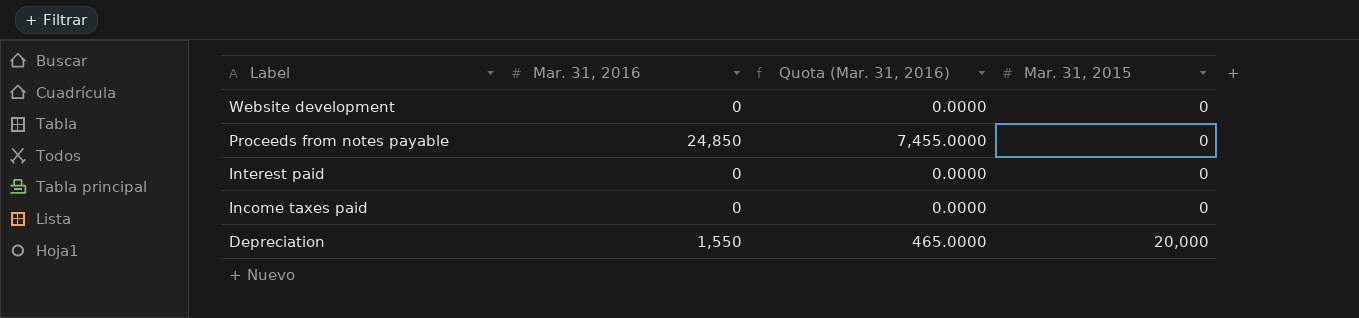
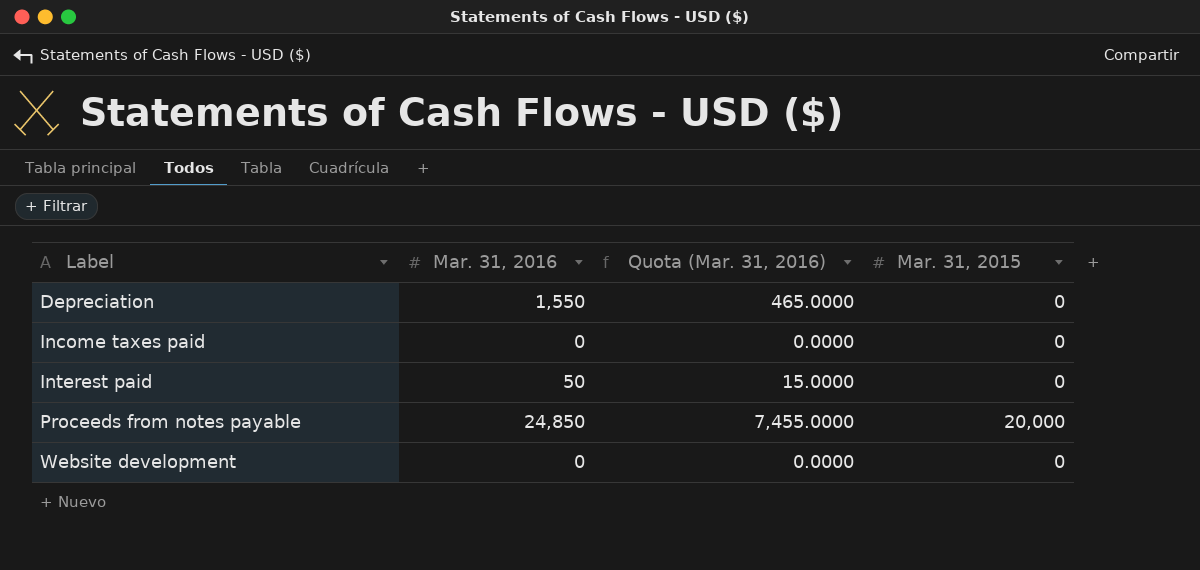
row order: Label descending -> Label ascending
Depreciation | Mar. 31, 2015: 20,000 -> 0
Interest paid | Mar. 31, 2016: 0 -> 50
Interest paid | Quota (Mar. 31, 2016): 0.0000 -> 15.0000
Proceeds from notes payable | Mar. 31, 2015: 0 -> 20,000

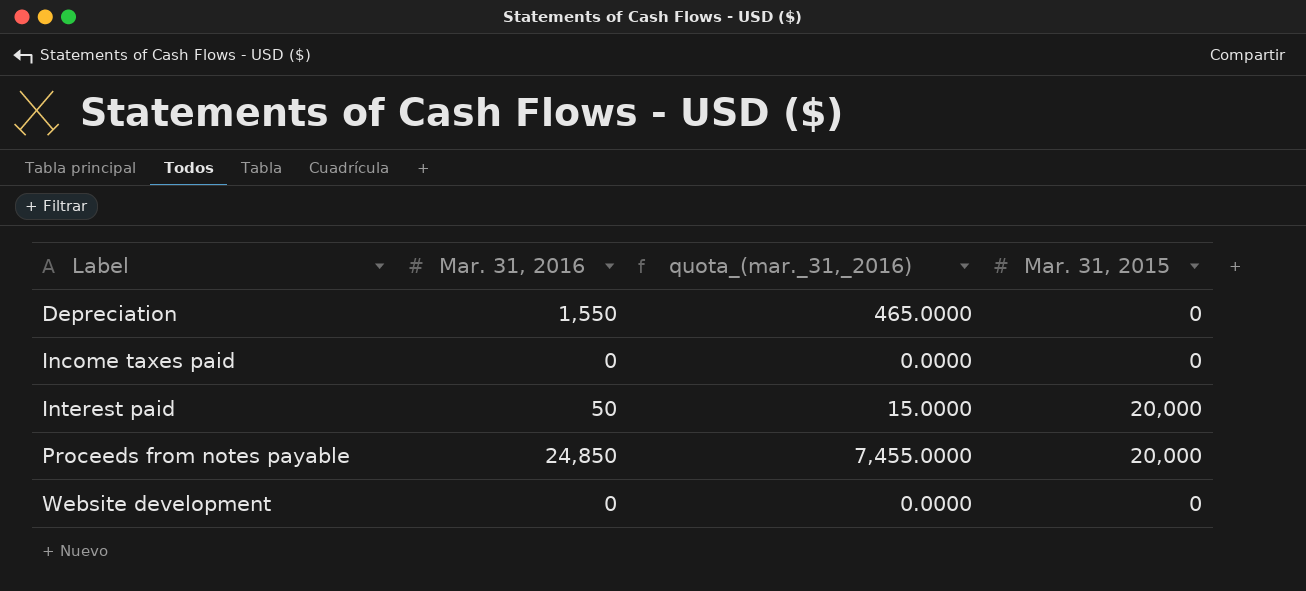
column name: Quota (Mar. 31, 2016) -> quota_(mar._31,_2016)
Interest paid | Mar. 31, 2015: 0 -> 20,000

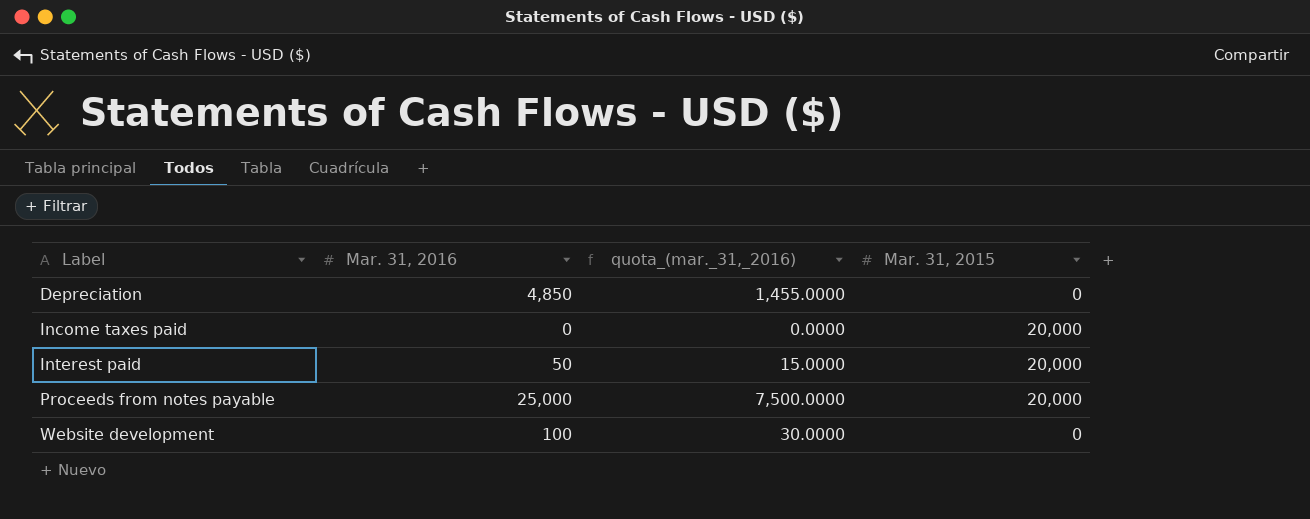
Depreciation | Mar. 31, 2016: 1,550 -> 4,850
Depreciation | quota_(mar._31,_2016): 465.0000 -> 1,455.0000
Income taxes paid | Mar. 31, 2015: 0 -> 20,000
Proceeds from notes payable | Mar. 31, 2016: 24,850 -> 25,000
Proceeds from notes payable | quota_(mar._31,_2016): 7,455.0000 -> 7,500.0000
Website development | Mar. 31, 2016: 0 -> 100
Website development | quota_(mar._31,_2016): 0.0000 -> 30.0000

